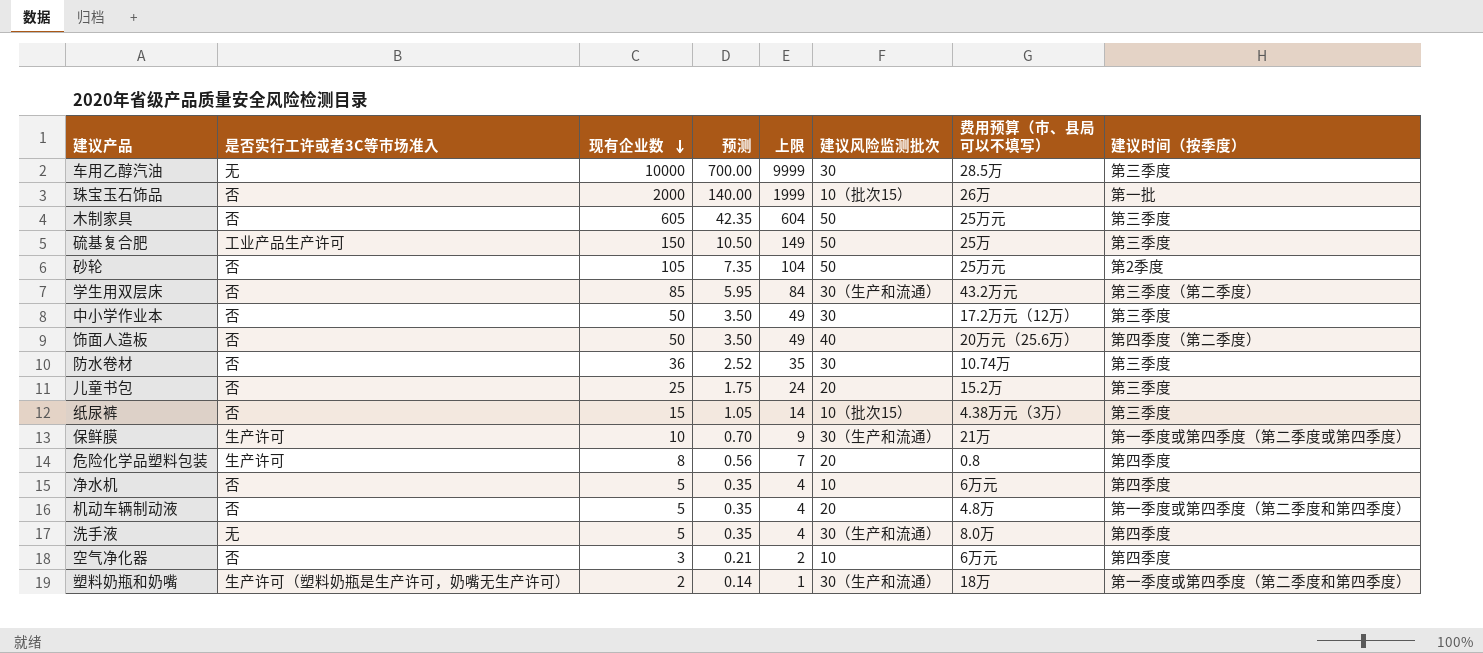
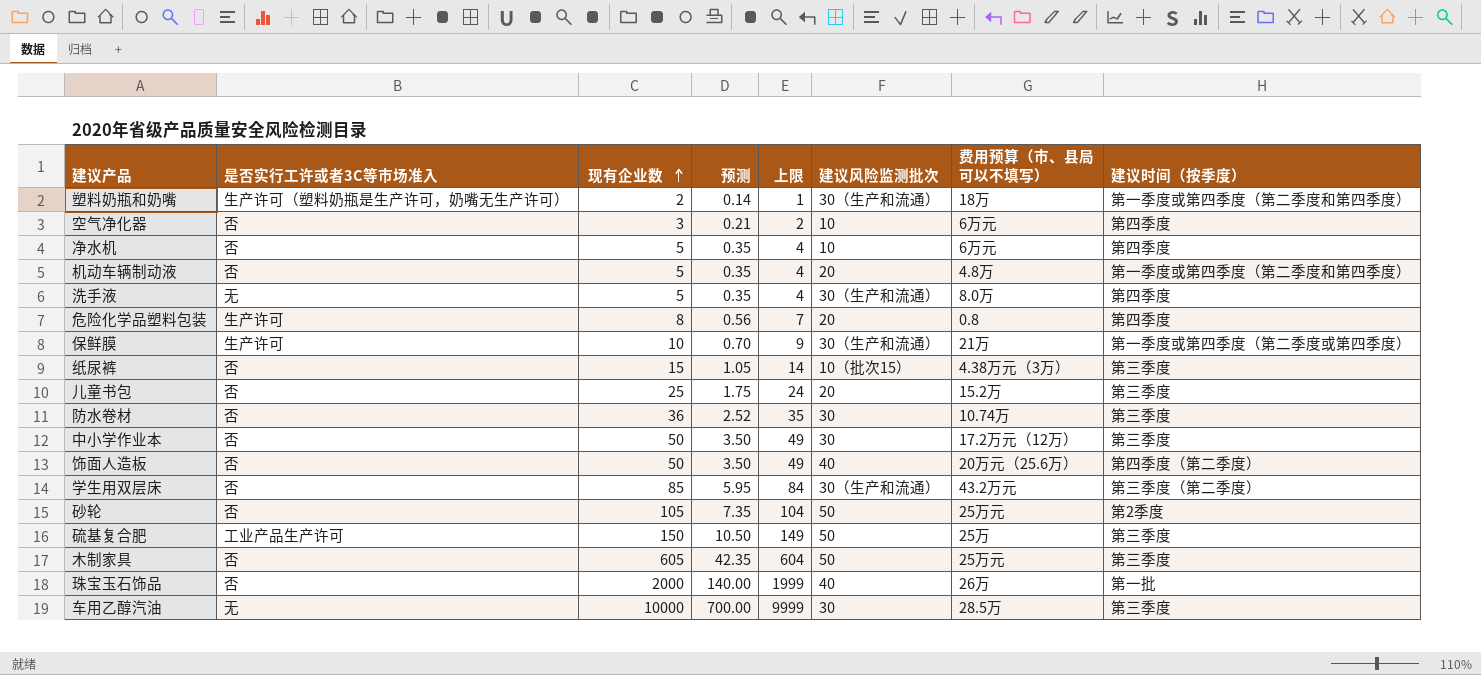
row order: 现有企业数 descending -> 现有企业数 ascending
珠宝玉石饰品 | 建议风险监测批次: 10（批次15） -> 40

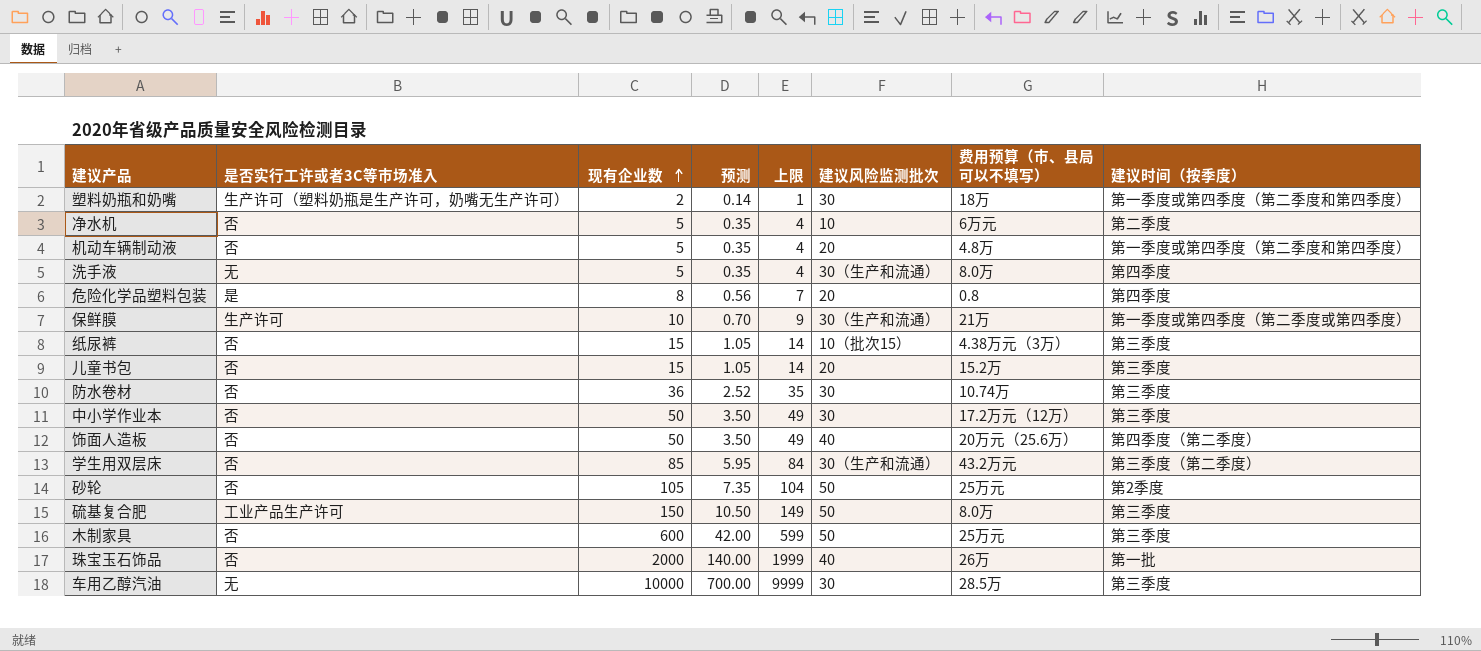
row 空气净化器: 否 | 3 | 0.21 | 2 | 10 | 6万元 | 第四季度 -> none
塑料奶瓶和奶嘴 | 建议风险监测批次: 30（生产和流通） -> 30
净水机 | 建议时间（按季度）: 第四季度 -> 第二季度
危险化学品塑料包装 | 是否实行工许或者3C等市场准入: 生产许可 -> 是
儿童书包 | 现有企业数: 25 -> 15
儿童书包 | 预测: 1.75 -> 1.05
儿童书包 | 上限: 24 -> 14
硫基复合肥 | 费用预算（市、县局可以不填写）: 25万 -> 8.0万
木制家具 | 现有企业数: 605 -> 600
木制家具 | 预测: 42.35 -> 42.00
木制家具 | 上限: 604 -> 599

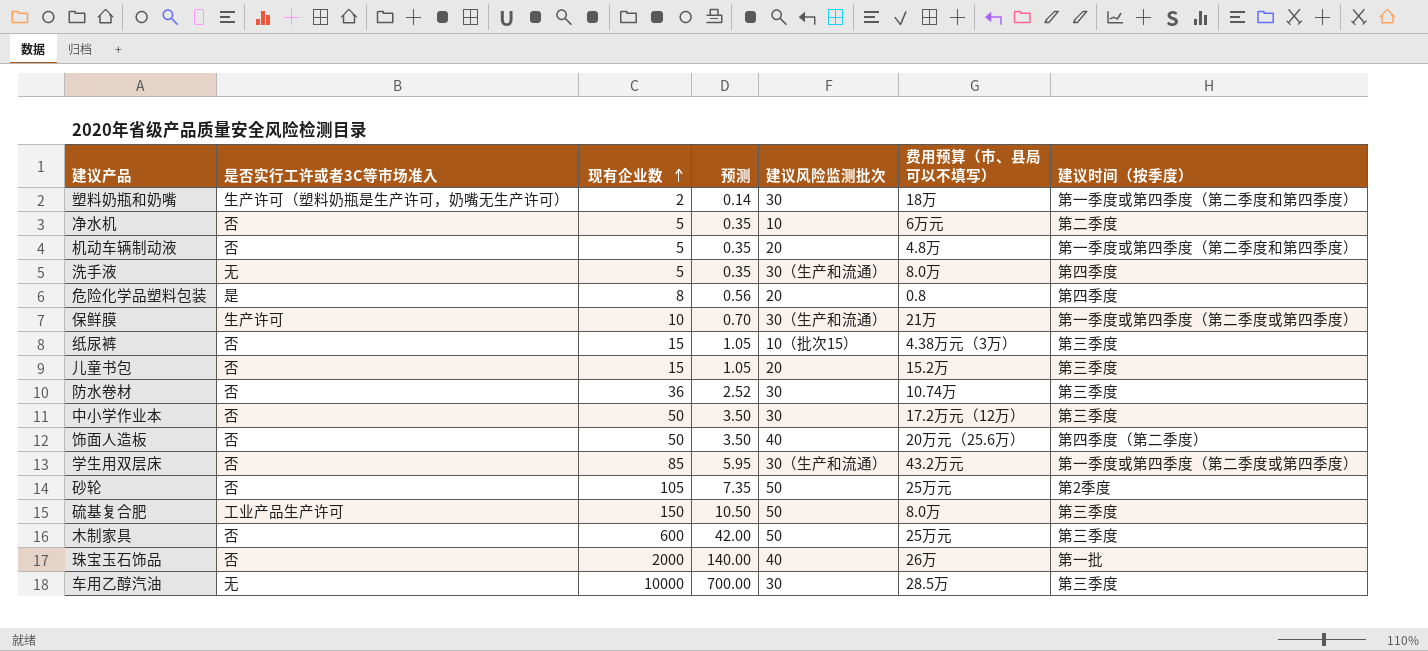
column 上限 | formula: [现有企业数] - 1 -> none
学生用双层床 | 建议时间（按季度）: 第三季度（第二季度） -> 第一季度或第四季度（第二季度或第四季度）

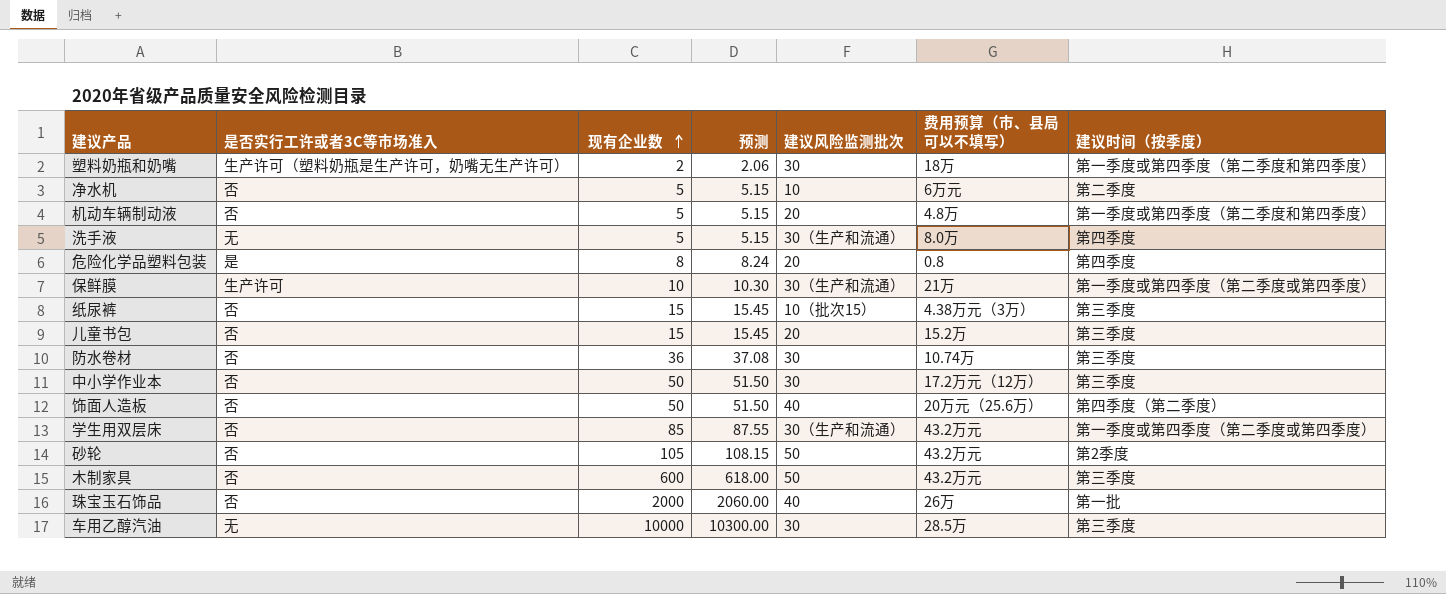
column 预测 | formula: [现有企业数] * 0.07 -> [现有企业数] * 1.03
row 硫基复合肥: 工业产品生产许可 | 150 | 10.50 | 50 | 8.0万 | 第三季度 -> none
砂轮 | 费用预算（市、县局可以不填写）: 25万元 -> 43.2万元
木制家具 | 费用预算（市、县局可以不填写）: 25万元 -> 43.2万元

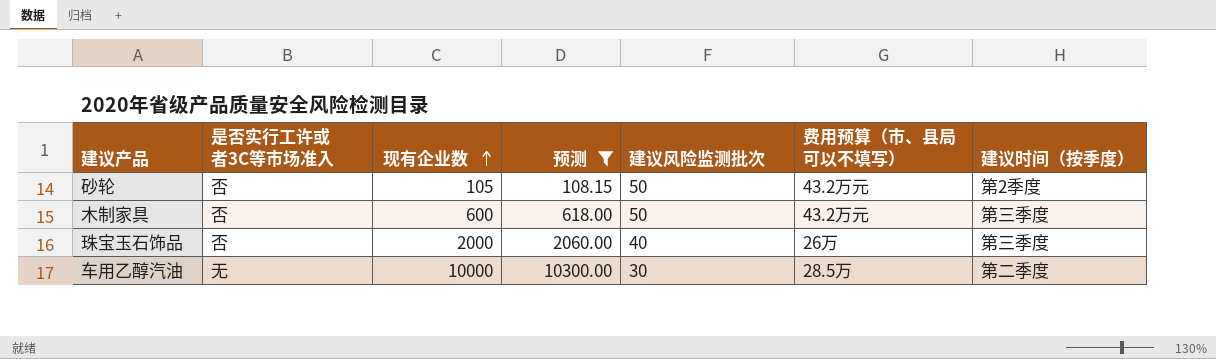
filter: none -> 预测 >= 108.15
珠宝玉石饰品 | 建议时间（按季度）: 第一批 -> 第三季度
车用乙醇汽油 | 建议时间（按季度）: 第三季度 -> 第二季度

